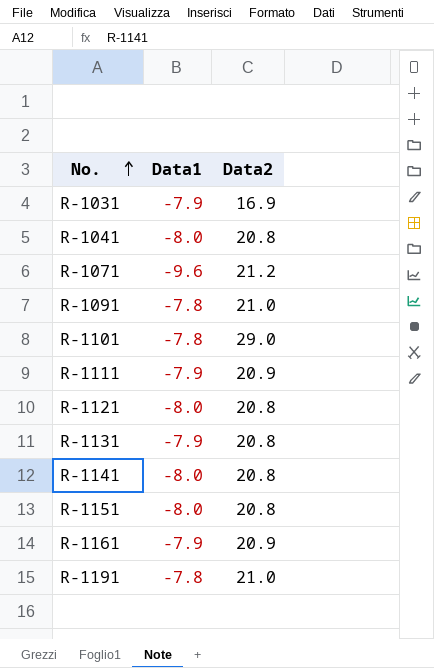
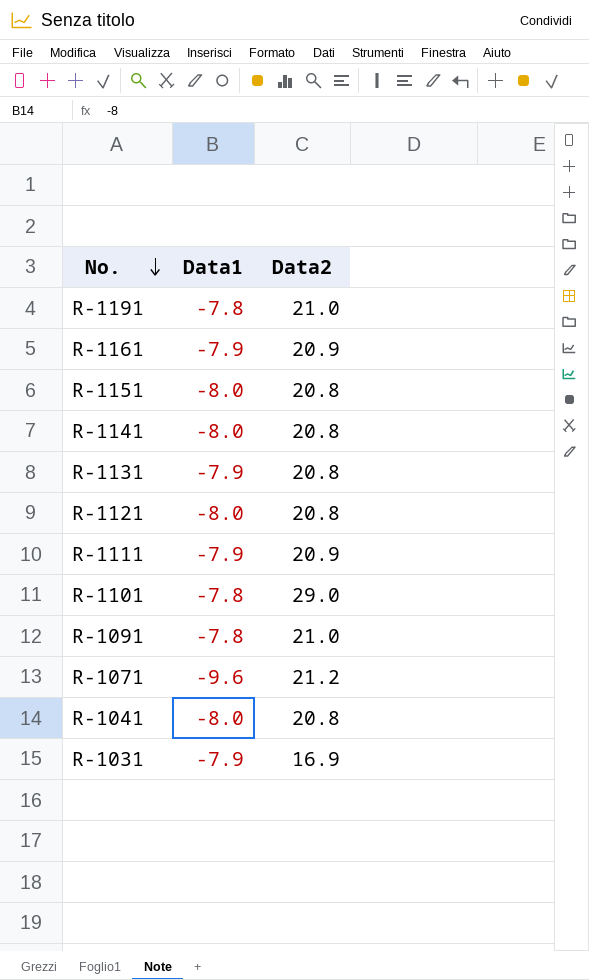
row order: No. ascending -> No. descending

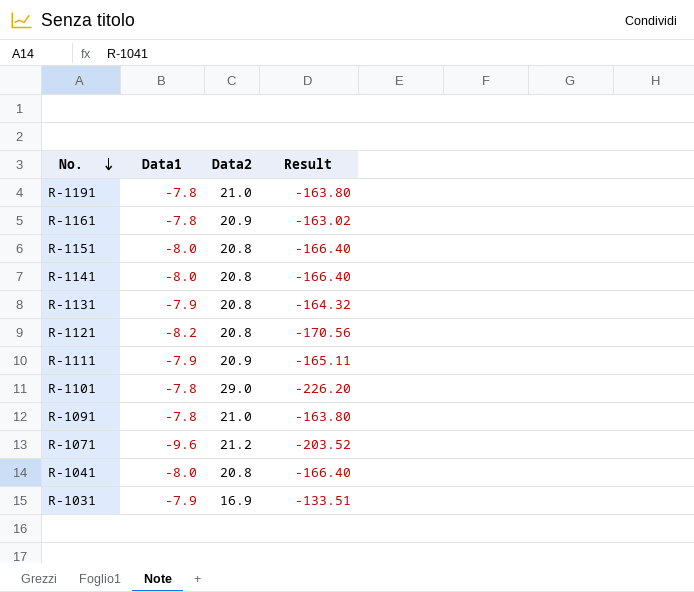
column Result | formula: none -> [Data1] * [Data2]
R-1161 | Data1: -7.9 -> -7.8
R-1121 | Data1: -8.0 -> -8.2

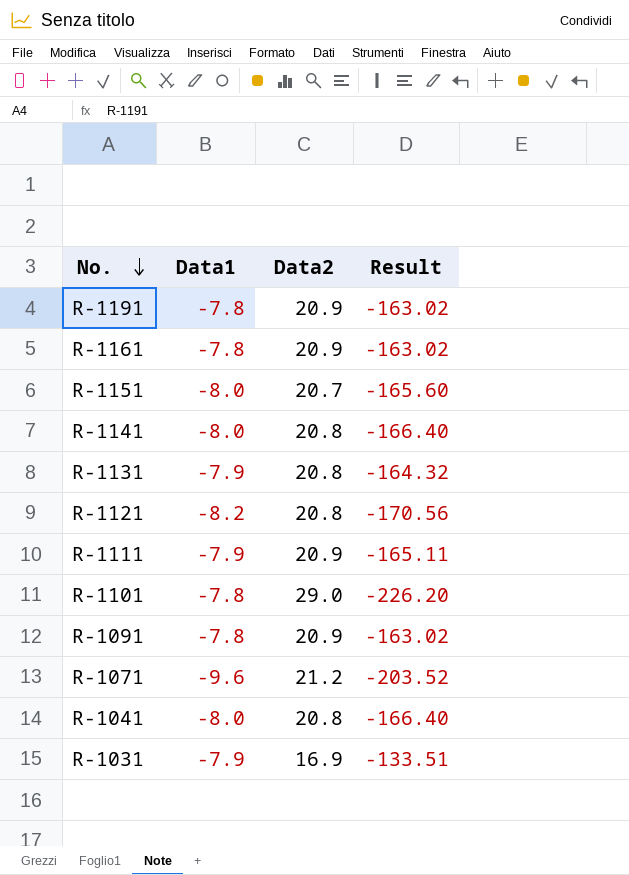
R-1191 | Data2: 21.0 -> 20.9
R-1191 | Result: -163.80 -> -163.02
R-1151 | Data2: 20.8 -> 20.7
R-1151 | Result: -166.40 -> -165.60
R-1091 | Data2: 21.0 -> 20.9
R-1091 | Result: -163.80 -> -163.02

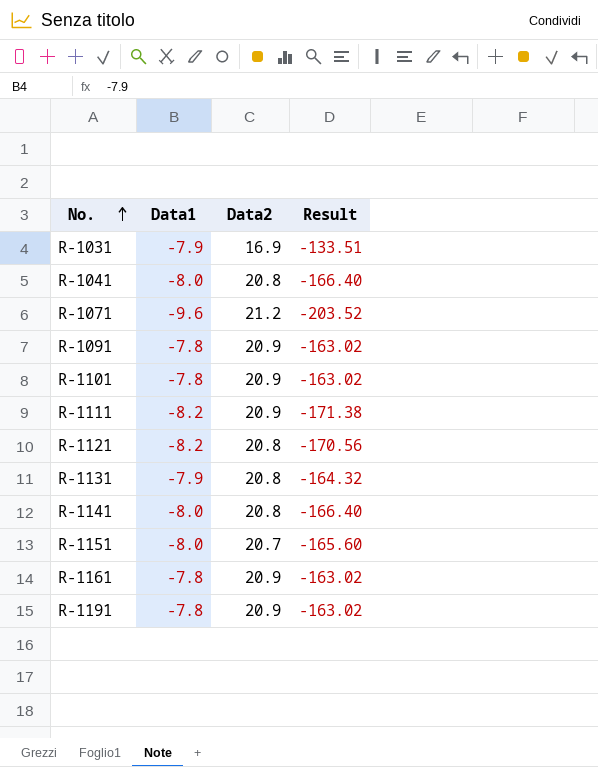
row order: No. descending -> No. ascending
R-1101 | Data2: 29.0 -> 20.9
R-1101 | Result: -226.20 -> -163.02
R-1111 | Data1: -7.9 -> -8.2
R-1111 | Result: -165.11 -> -171.38

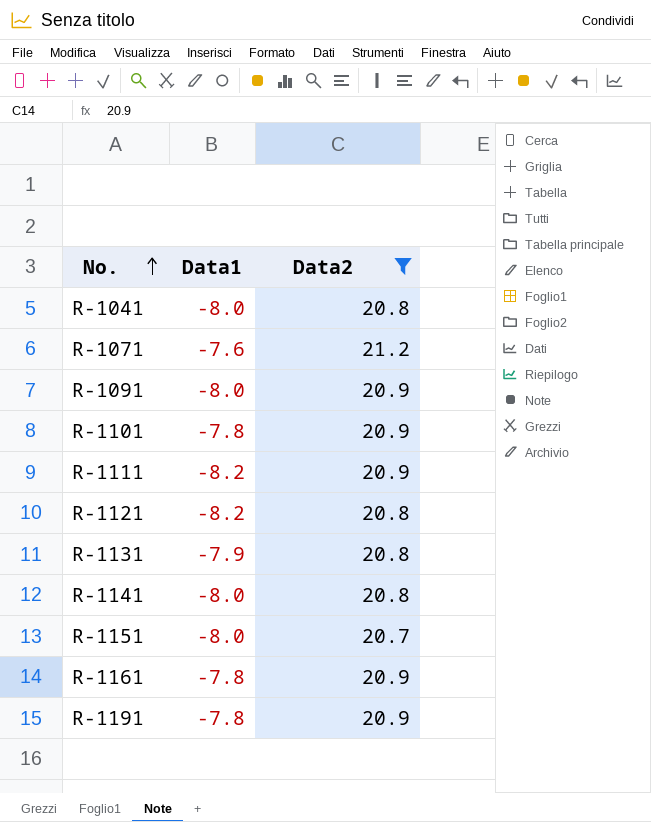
filter: none -> Data2 != 16.9
column Result | formula: [Data1] * [Data2] -> none
R-1071 | Data1: -9.6 -> -7.6
R-1091 | Data1: -7.8 -> -8.0

